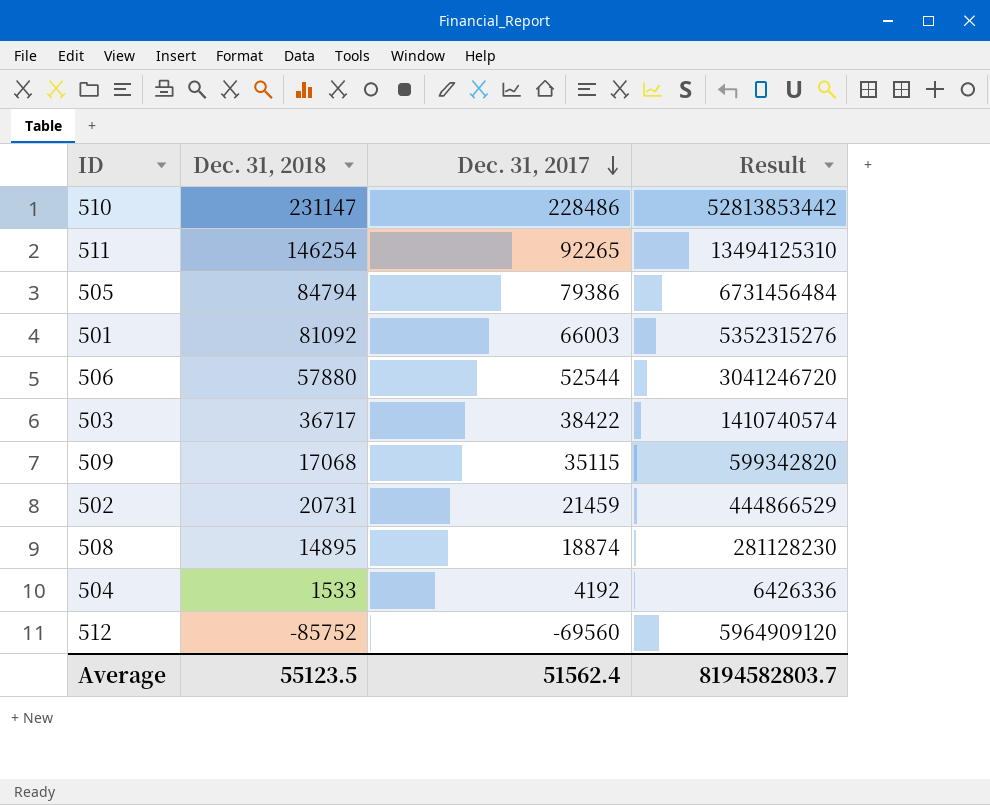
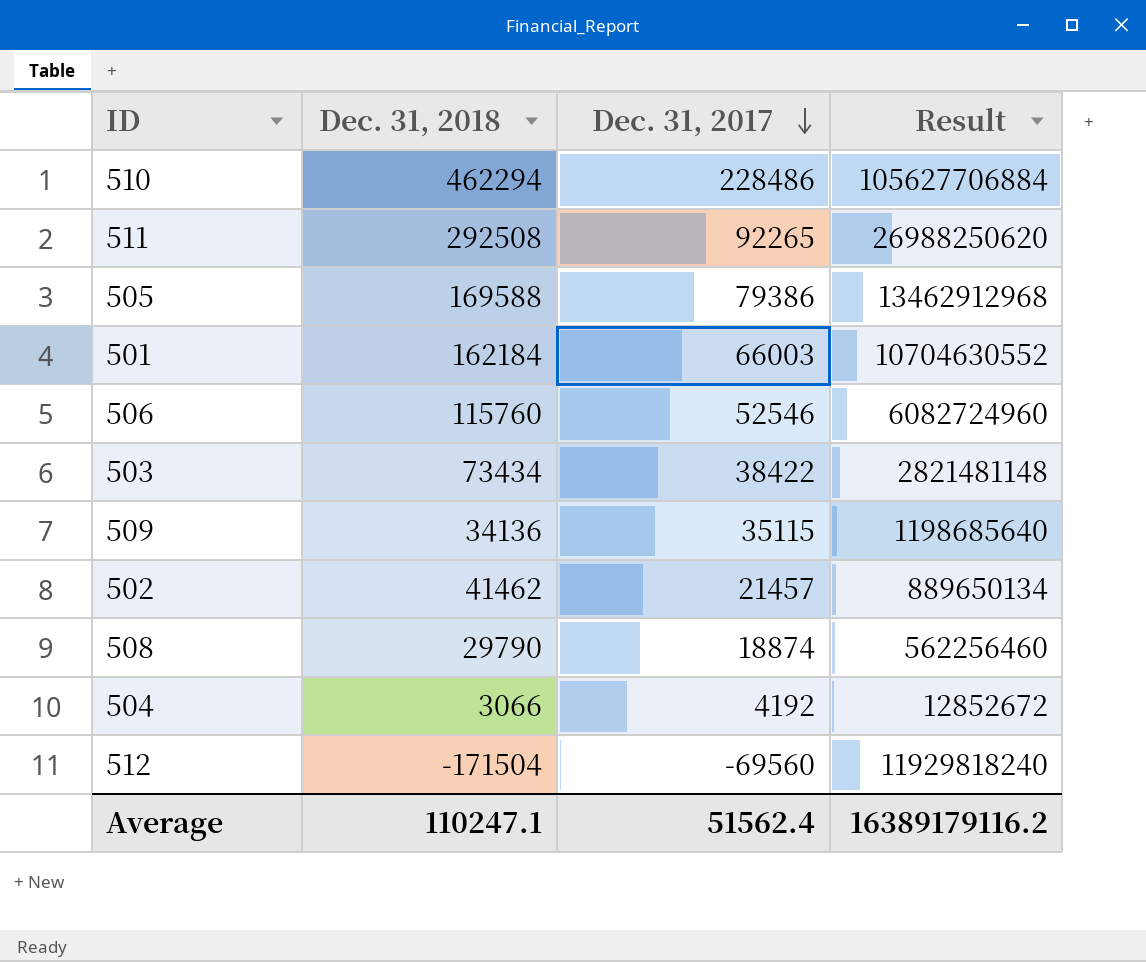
510 | Dec. 31, 2018: 231147 -> 462294
510 | Result: 52813853442 -> 105627706884
511 | Dec. 31, 2018: 146254 -> 292508
511 | Result: 13494125310 -> 26988250620
505 | Dec. 31, 2018: 84794 -> 169588
505 | Result: 6731456484 -> 13462912968
501 | Dec. 31, 2018: 81092 -> 162184
501 | Result: 5352315276 -> 10704630552
506 | Dec. 31, 2018: 57880 -> 115760
506 | Dec. 31, 2017: 52544 -> 52546
506 | Result: 3041246720 -> 6082724960
503 | Dec. 31, 2018: 36717 -> 73434
503 | Result: 1410740574 -> 2821481148
509 | Dec. 31, 2018: 17068 -> 34136
509 | Result: 599342820 -> 1198685640
502 | Dec. 31, 2018: 20731 -> 41462
502 | Dec. 31, 2017: 21459 -> 21457
502 | Result: 444866529 -> 889650134
508 | Dec. 31, 2018: 14895 -> 29790
508 | Result: 281128230 -> 562256460
504 | Dec. 31, 2018: 1533 -> 3066
504 | Result: 6426336 -> 12852672
512 | Dec. 31, 2018: -85752 -> -171504
512 | Result: 5964909120 -> 11929818240
Average | Dec. 31, 2018: 55123.5 -> 110247.1
Average | Result: 8194582803.7 -> 16389179116.2

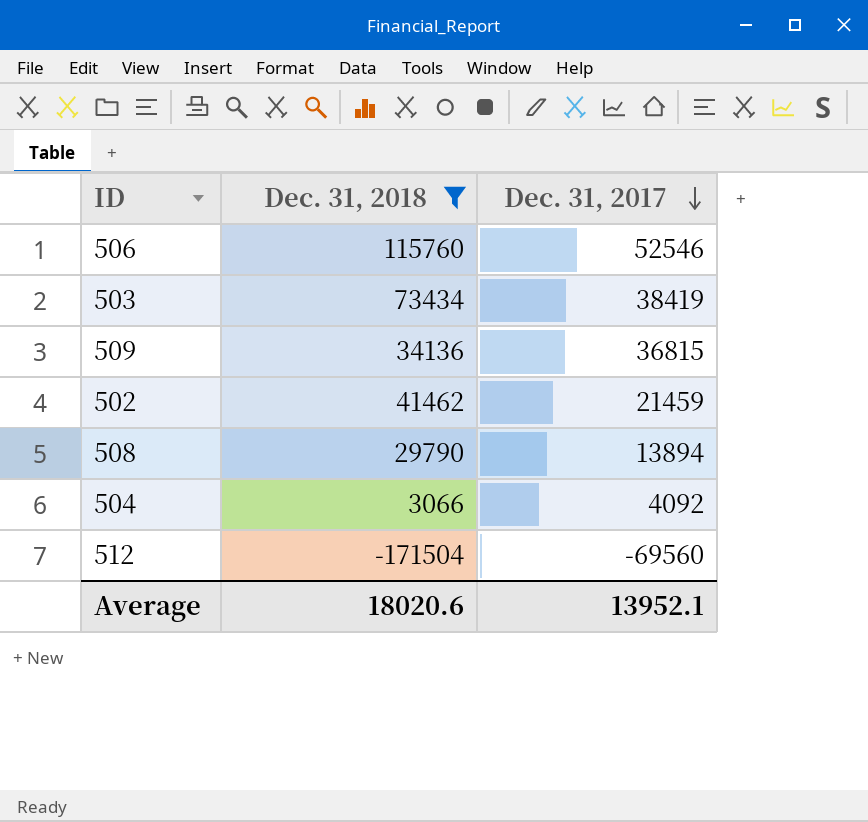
filter: none -> Dec. 31, 2018 <= 115760
column Result | formula: [Dec. 31, 2018] * [Dec. 31, 2017] -> none
503 | Dec. 31, 2017: 38422 -> 38419
509 | Dec. 31, 2017: 35115 -> 36815
502 | Dec. 31, 2017: 21457 -> 21459
508 | Dec. 31, 2017: 18874 -> 13894
504 | Dec. 31, 2017: 4192 -> 4092
Average | Dec. 31, 2018: 110247.1 -> 18020.6
Average | Dec. 31, 2017: 51562.4 -> 13952.1

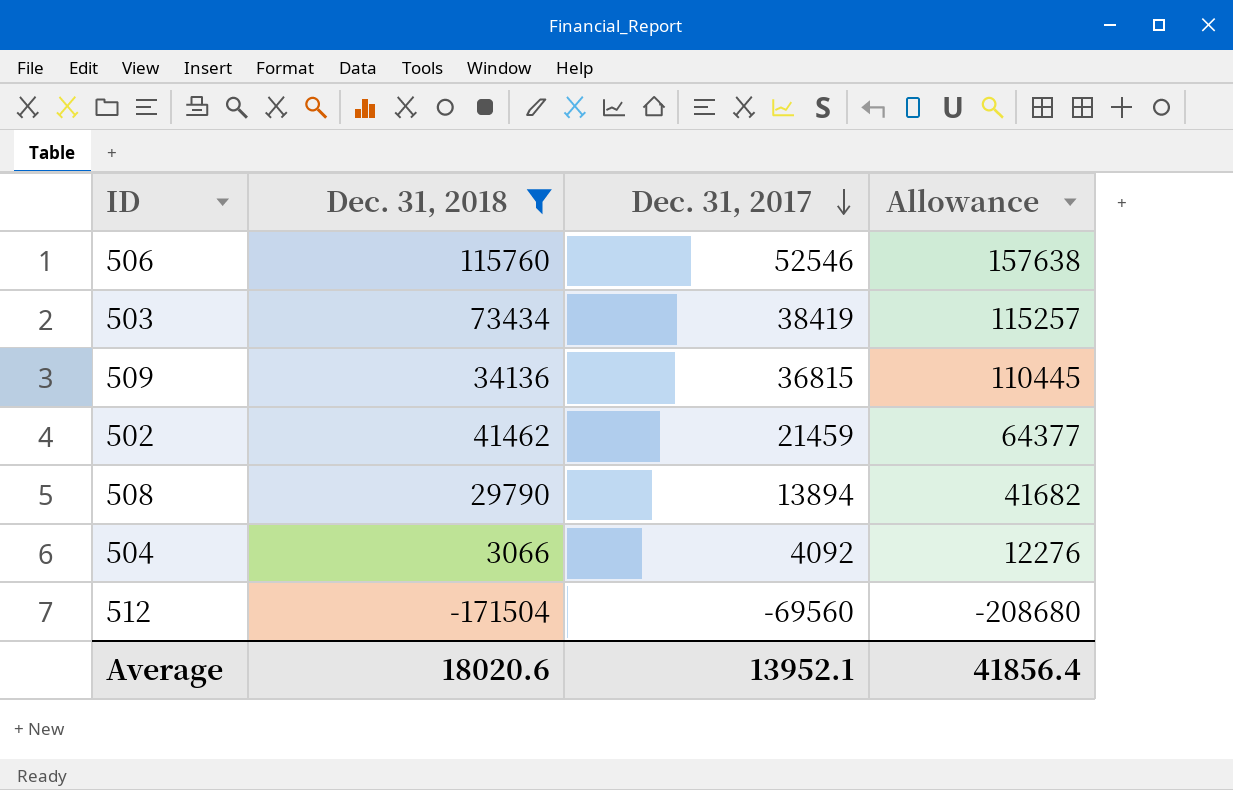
column Allowance | formula: none -> [Dec. 31, 2017] * 3

